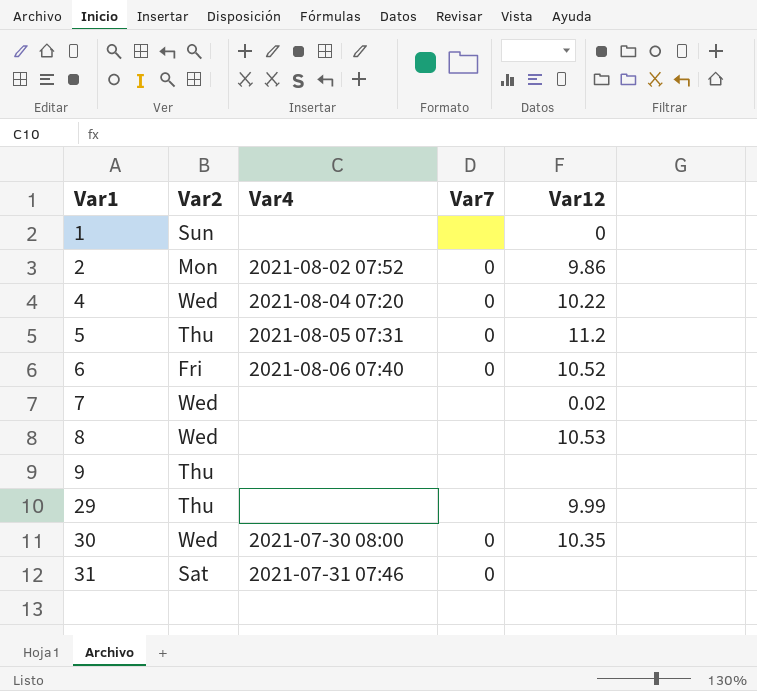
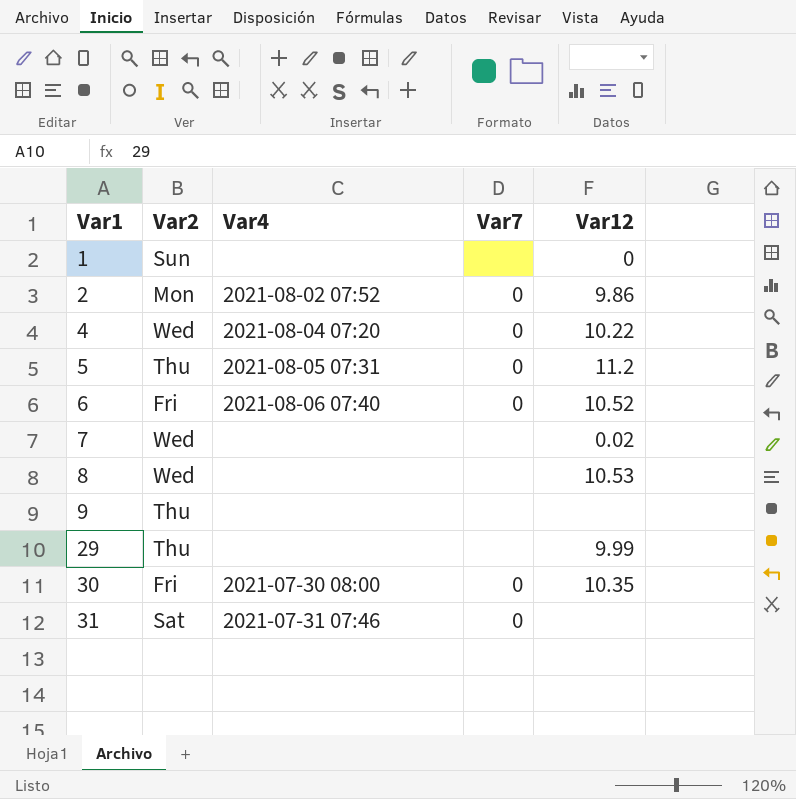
30 | Var2: Wed -> Fri

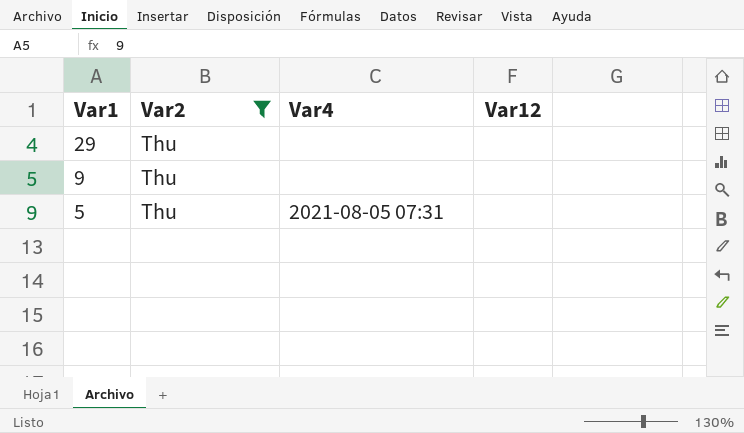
filter: none -> Var2 = Thu
row order: Var1 ascending -> Var1 descending
column Var7 | position: 4 -> none
29 | Var12: 9.99 -> none
5 | Var12: 11.2 -> none

